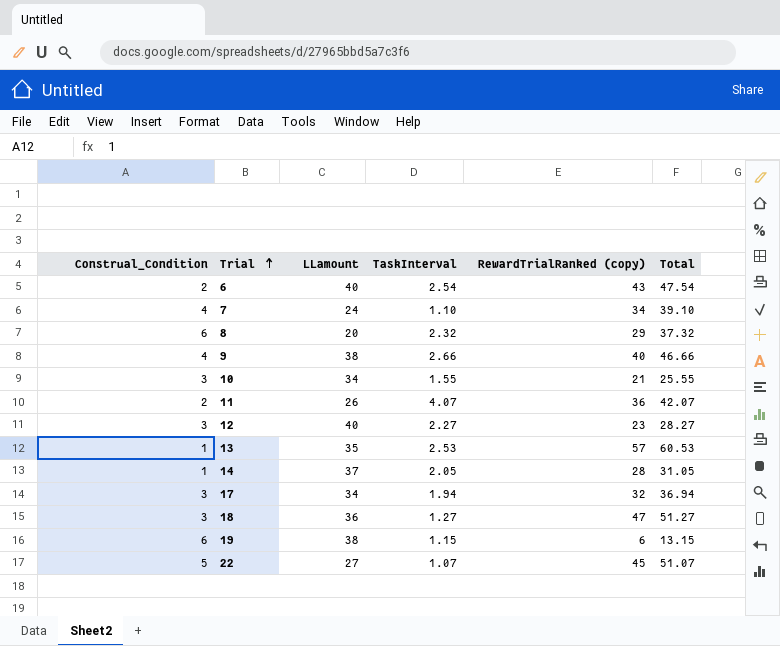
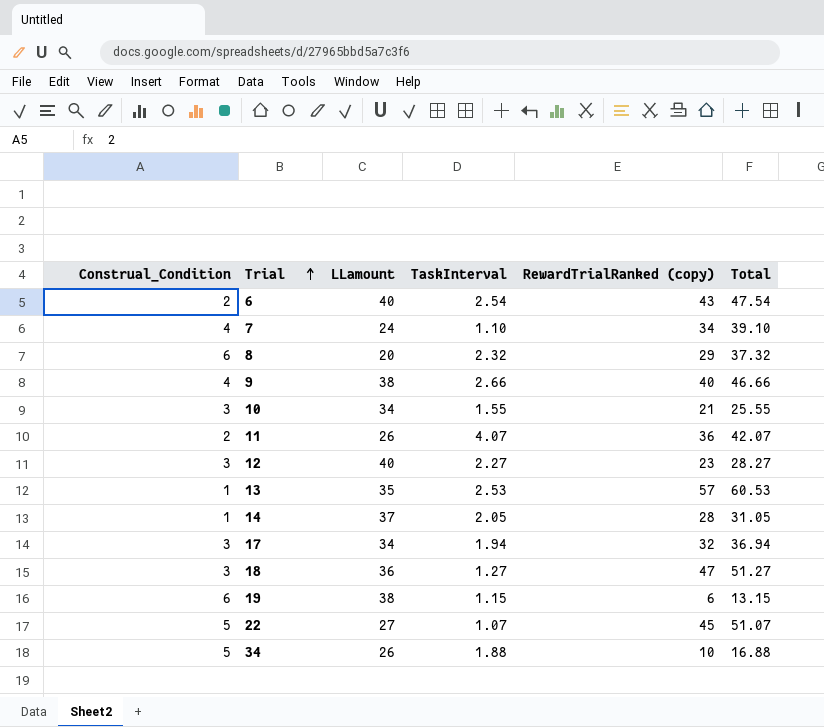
row 34: none -> 5 | 26 | 1.88 | 10 | 16.88

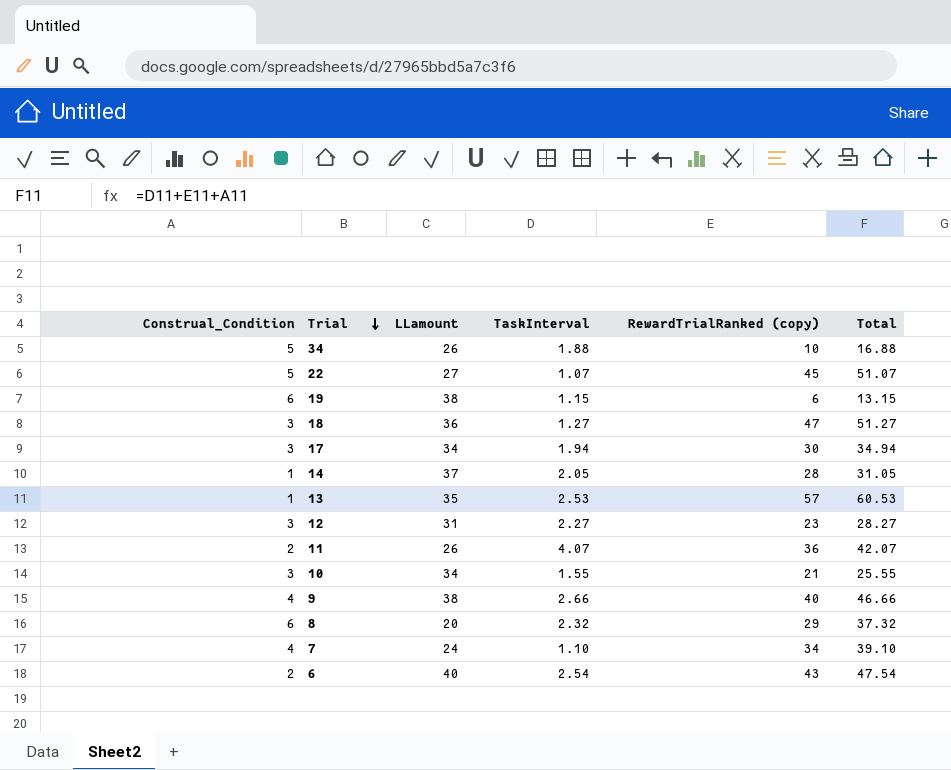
row order: Trial ascending -> Trial descending
17 | RewardTrialRanked (copy): 32 -> 30
17 | Total: 36.94 -> 34.94
12 | LLamount: 40 -> 31

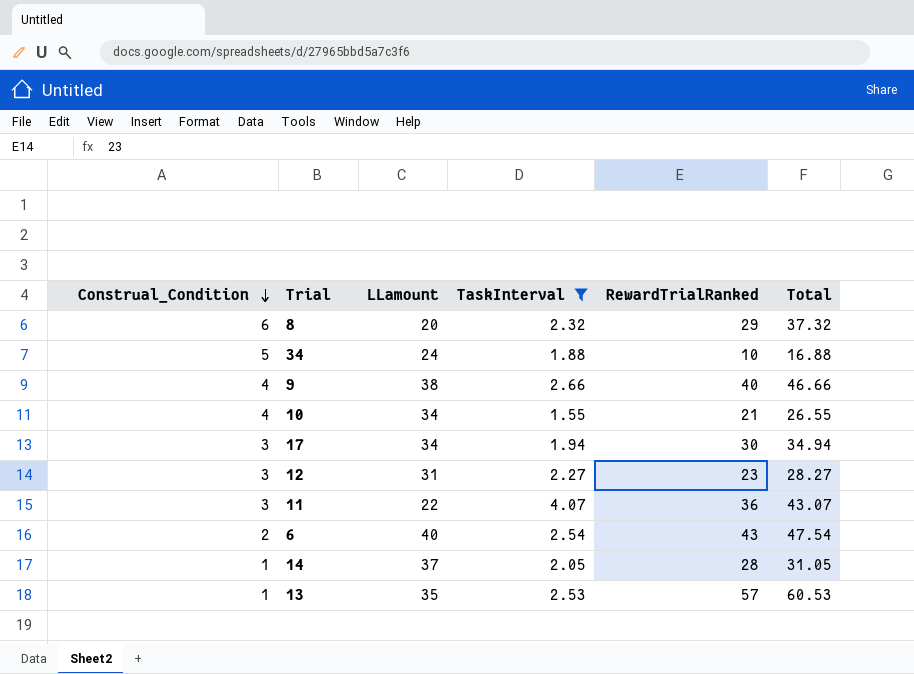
filter: none -> TaskInterval >= 1.55
row order: Trial descending -> Construal_Condition descending
column name: RewardTrialRanked (copy) -> RewardTrialRanked
34 | LLamount: 26 -> 24
10 | Construal_Condition: 3 -> 4
10 | Total: 25.55 -> 26.55
11 | Construal_Condition: 2 -> 3
11 | LLamount: 26 -> 22
11 | Total: 42.07 -> 43.07

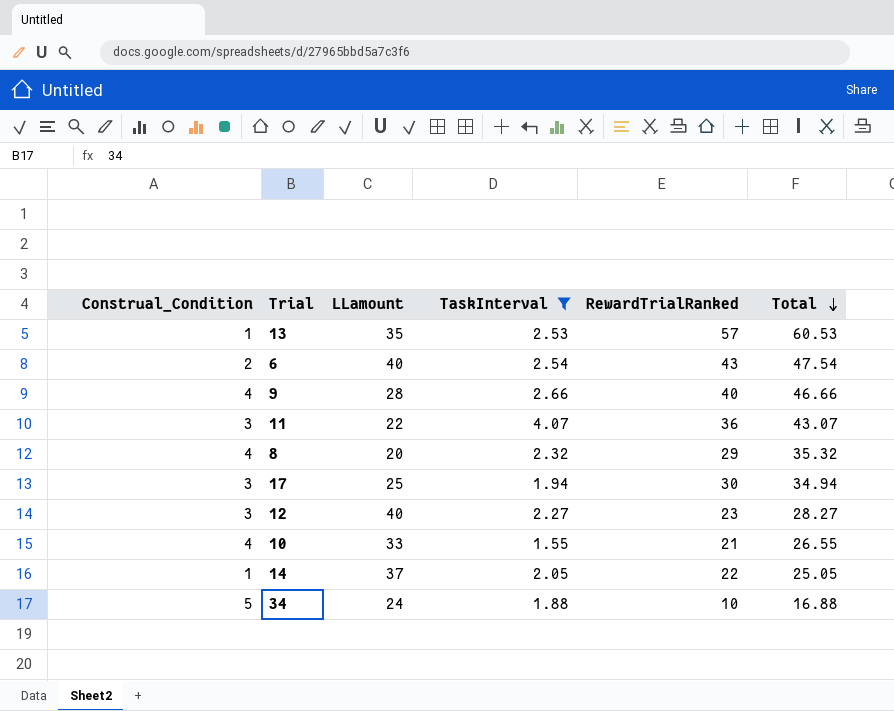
row order: Construal_Condition descending -> Total descending
9 | LLamount: 38 -> 28
8 | Construal_Condition: 6 -> 4
8 | Total: 37.32 -> 35.32
17 | LLamount: 34 -> 25
12 | LLamount: 31 -> 40
10 | LLamount: 34 -> 33
14 | RewardTrialRanked: 28 -> 22
14 | Total: 31.05 -> 25.05

